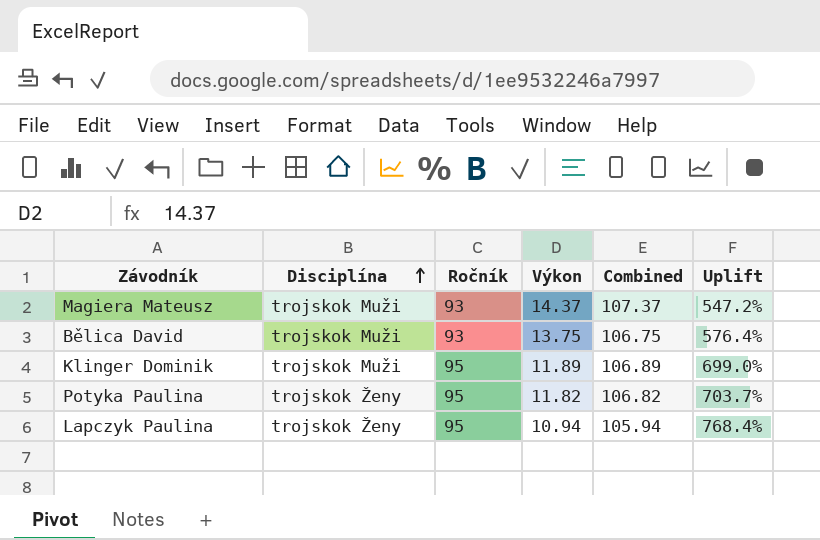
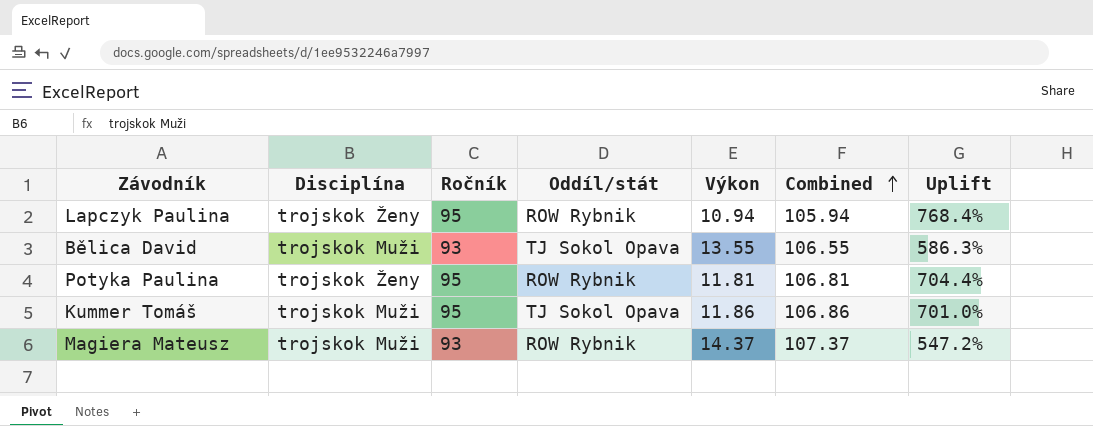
row order: Disciplína ascending -> Combined ascending
column Oddíl/stát | position: none -> 4
row Klinger Dominik: trojskok Muži | 95 | 11.89 | 106.89 | 699.0% -> none
Bělica David | Výkon: 13.75 -> 13.55
Bělica David | Combined: 106.75 -> 106.55
Bělica David | Uplift: 576.4% -> 586.3%
Potyka Paulina | Výkon: 11.82 -> 11.81
Potyka Paulina | Combined: 106.82 -> 106.81
Potyka Paulina | Uplift: 703.7% -> 704.4%
row Kummer Tomáš: none -> trojskok Muži | 95 | TJ Sokol Opava | 11.86 | 106.86 | 701.0%

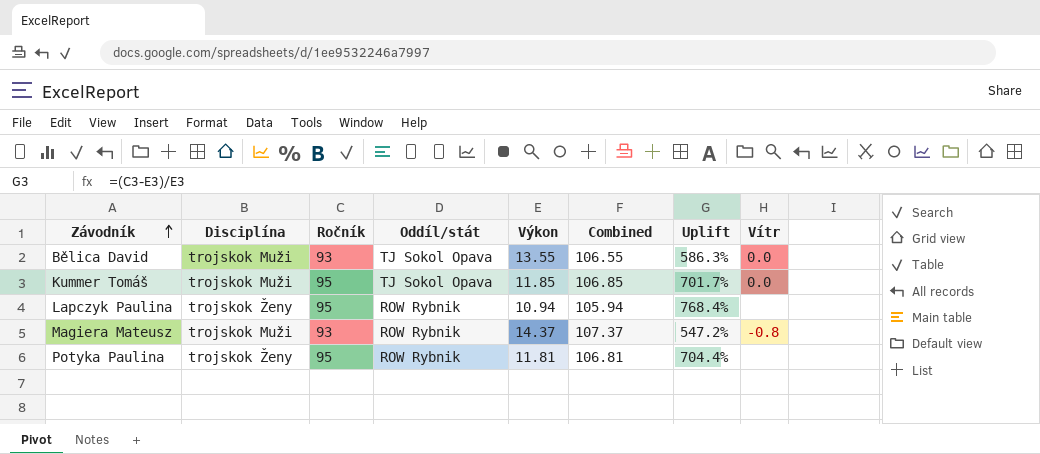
row order: Combined ascending -> Závodník ascending
column Vítr | position: none -> 8
Kummer Tomáš | Výkon: 11.86 -> 11.85
Kummer Tomáš | Combined: 106.86 -> 106.85
Kummer Tomáš | Uplift: 701.0% -> 701.7%

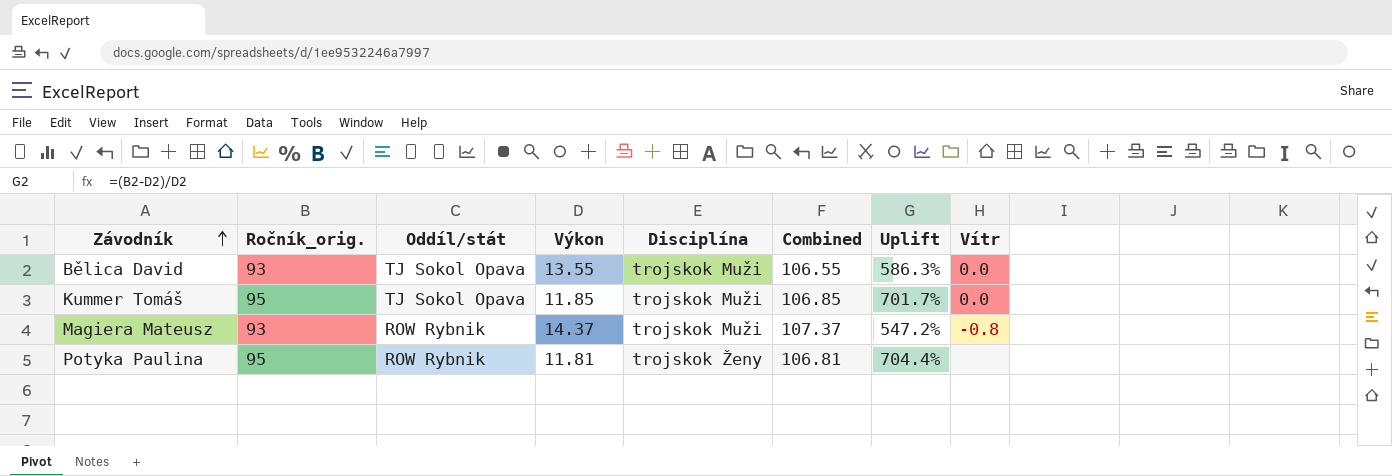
column name: Ročník -> Ročník_orig.
column Disciplína | position: 2 -> 5
row Lapczyk Paulina: trojskok Ženy | 95 | ROW Rybnik | 10.94 | 105.94 | 768.4% | none -> none

